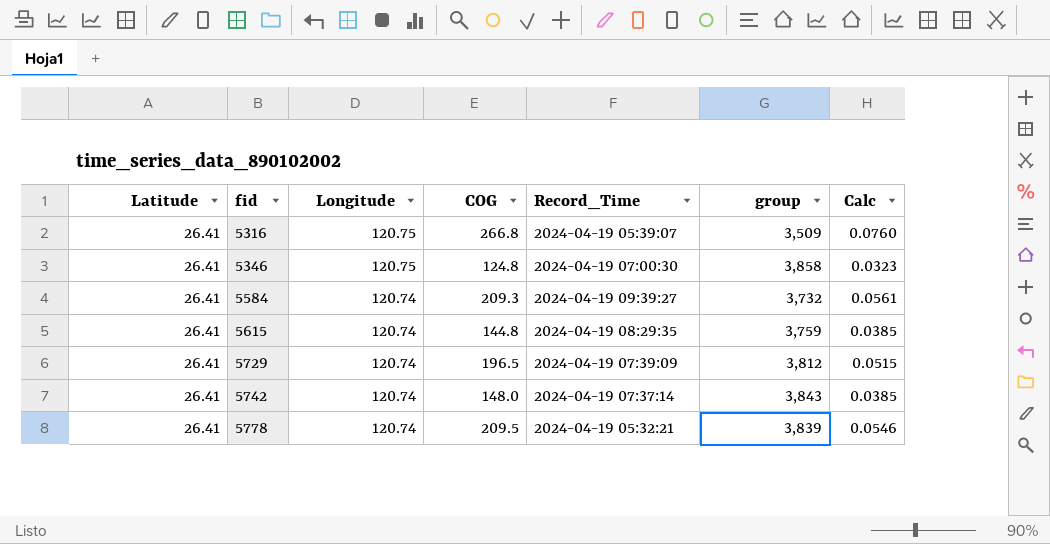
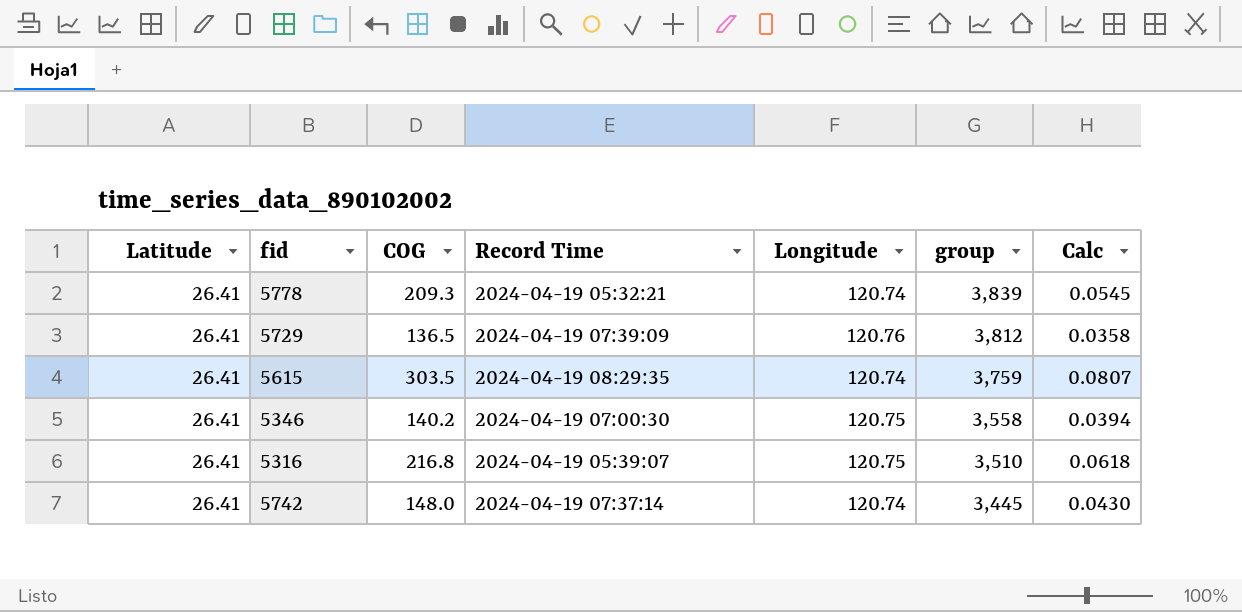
row order: fid ascending -> group descending
column name: Record_Time -> Record Time
column Longitude | position: 3 -> 5
row 5584: 26.41 | 120.74 | 209.3 | 2024-04-19 09:39:27 | 3,732 | 0.0561 -> none
5778 | COG: 209.5 -> 209.3
5778 | Calc: 0.0546 -> 0.0545
5729 | COG: 196.5 -> 136.5
5729 | Longitude: 120.74 -> 120.76
5729 | Calc: 0.0515 -> 0.0358
5615 | COG: 144.8 -> 303.5
5615 | Calc: 0.0385 -> 0.0807
5346 | COG: 124.8 -> 140.2
5346 | group: 3,858 -> 3,558
5346 | Calc: 0.0323 -> 0.0394
5316 | COG: 266.8 -> 216.8
5316 | group: 3,509 -> 3,510
5316 | Calc: 0.0760 -> 0.0618
5742 | group: 3,843 -> 3,445
5742 | Calc: 0.0385 -> 0.0430

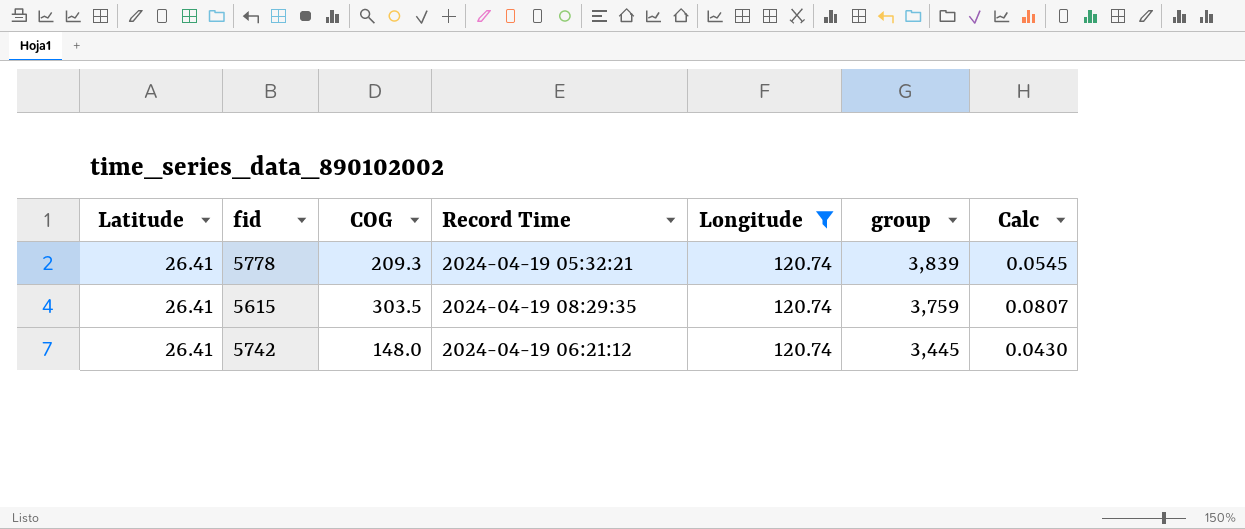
filter: none -> Longitude = 120.74
5742 | Record Time: 2024-04-19 07:37:14 -> 2024-04-19 06:21:12

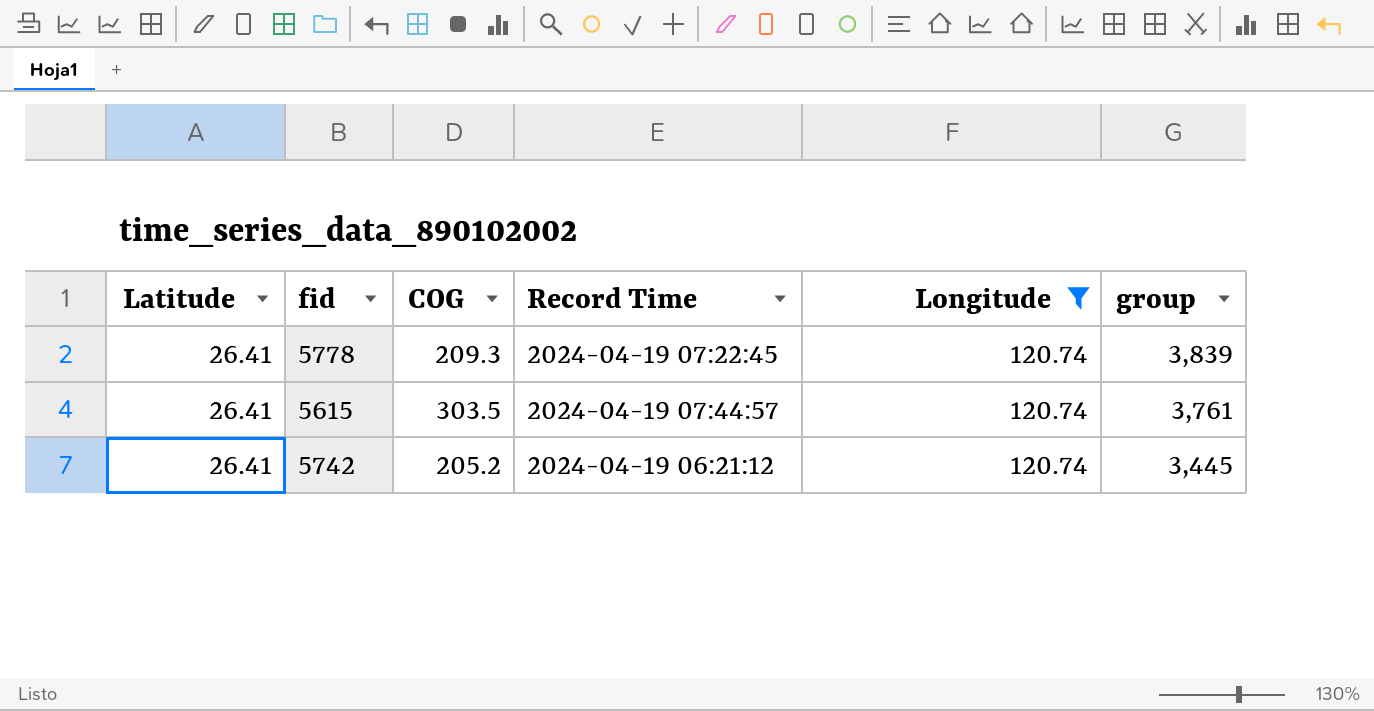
column Calc | formula: [COG] / [group] -> none
5778 | Record Time: 2024-04-19 05:32:21 -> 2024-04-19 07:22:45
5615 | Record Time: 2024-04-19 08:29:35 -> 2024-04-19 07:44:57
5615 | group: 3,759 -> 3,761
5742 | COG: 148.0 -> 205.2

